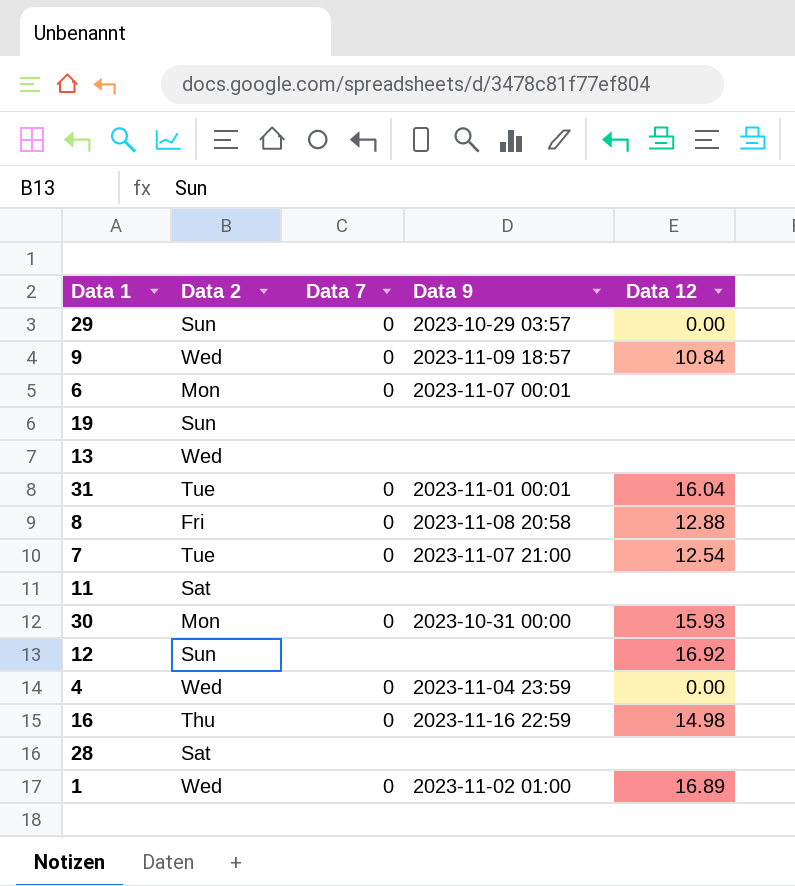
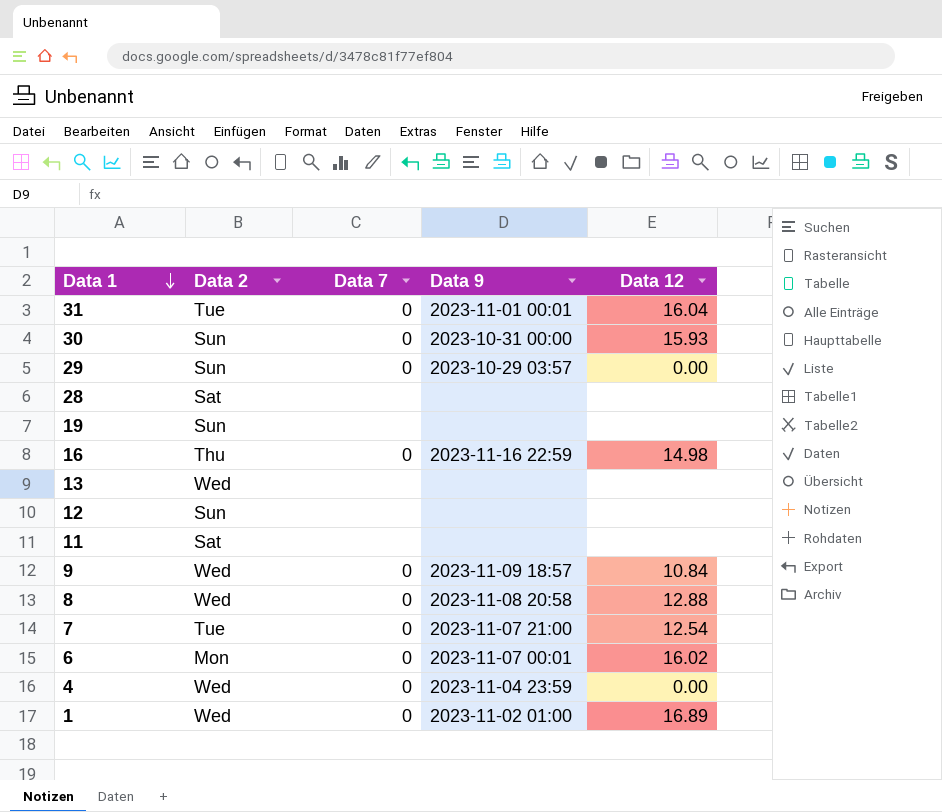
row order: none -> Data 1 descending
30 | Data 2: Mon -> Sun
12 | Data 12: 16.92 -> none
8 | Data 2: Fri -> Wed
6 | Data 12: none -> 16.02

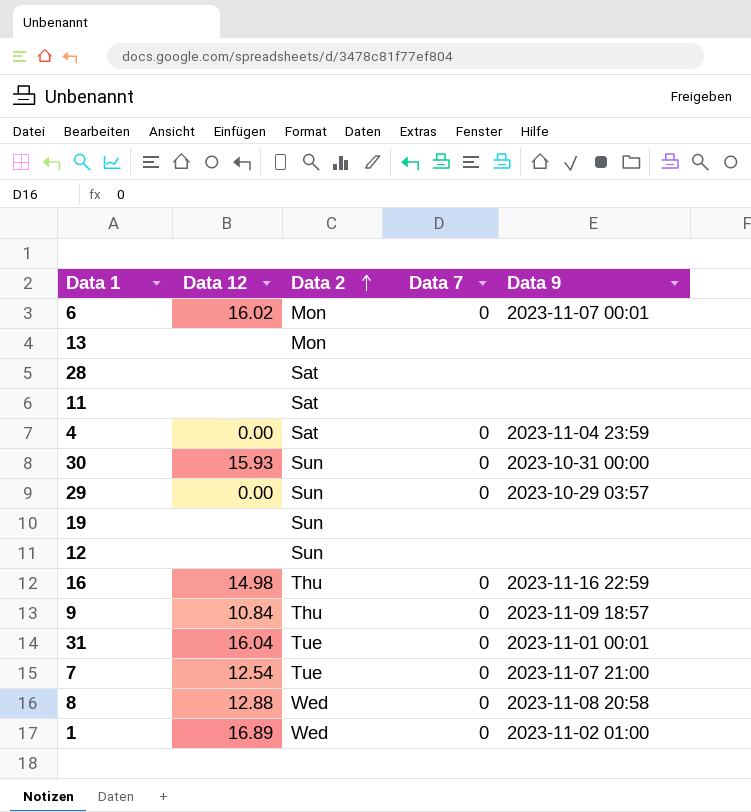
row order: Data 1 descending -> Data 2 ascending
column Data 12 | position: 5 -> 2
13 | Data 2: Wed -> Mon
4 | Data 2: Wed -> Sat
9 | Data 2: Wed -> Thu

